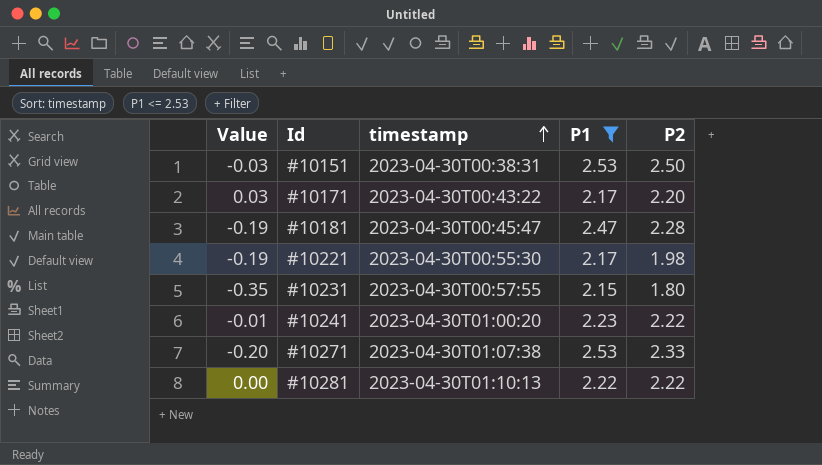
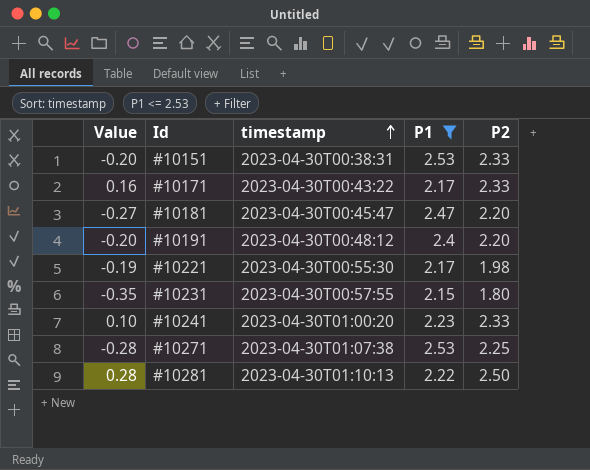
#10151 | Value: -0.03 -> -0.20
#10151 | P2: 2.50 -> 2.33
#10171 | Value: 0.03 -> 0.16
#10171 | P2: 2.20 -> 2.33
#10181 | Value: -0.19 -> -0.27
#10181 | P2: 2.28 -> 2.20
row #10191: none -> -0.20 | 2023-04-30T00:48:12 | 2.4 | 2.20
#10241 | Value: -0.01 -> 0.10
#10241 | P2: 2.22 -> 2.33
#10271 | Value: -0.20 -> -0.28
#10271 | P2: 2.33 -> 2.25
#10281 | Value: 0.00 -> 0.28
#10281 | P2: 2.22 -> 2.50

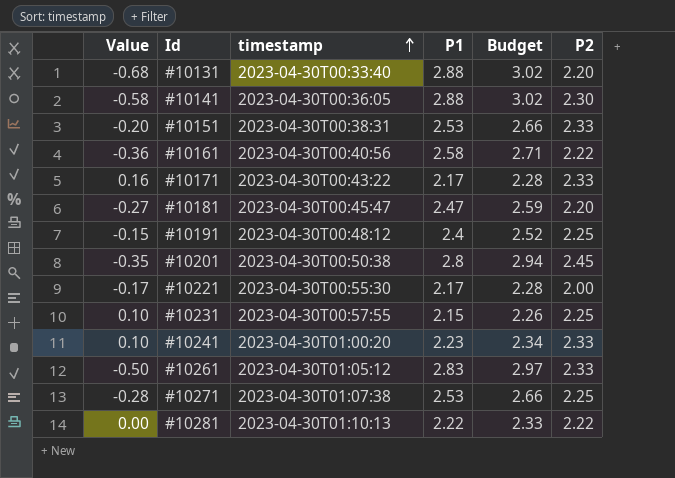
filter: P1 <= 2.53 -> none
column Budget | formula: none -> [P1] * 1.05
#10191 | Value: -0.20 -> -0.15
#10191 | P2: 2.20 -> 2.25
#10221 | Value: -0.19 -> -0.17
#10221 | P2: 1.98 -> 2.00
#10231 | Value: -0.35 -> 0.10
#10231 | P2: 1.80 -> 2.25
#10281 | Value: 0.28 -> 0.00
#10281 | P2: 2.50 -> 2.22

